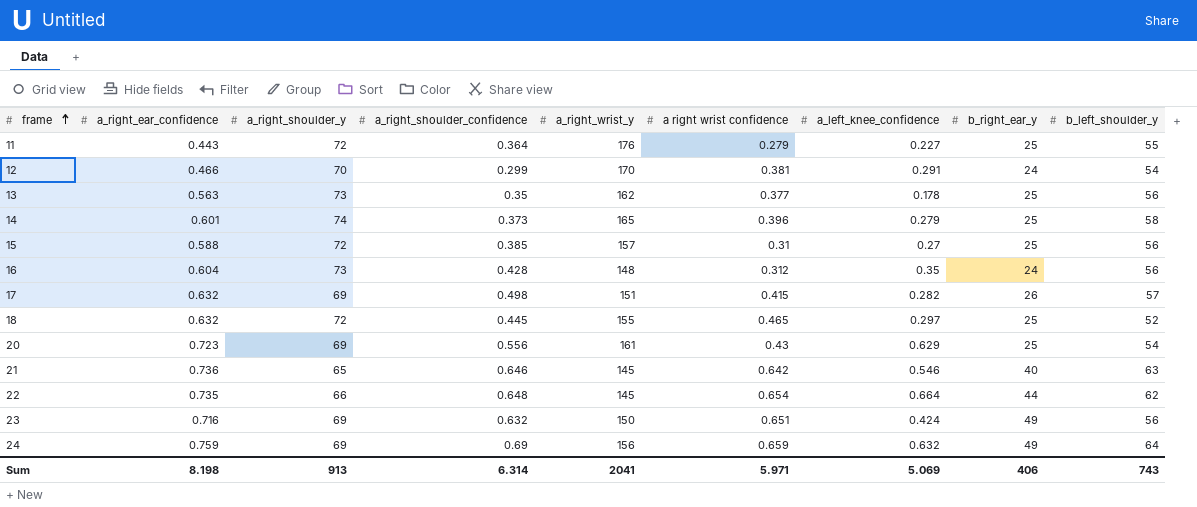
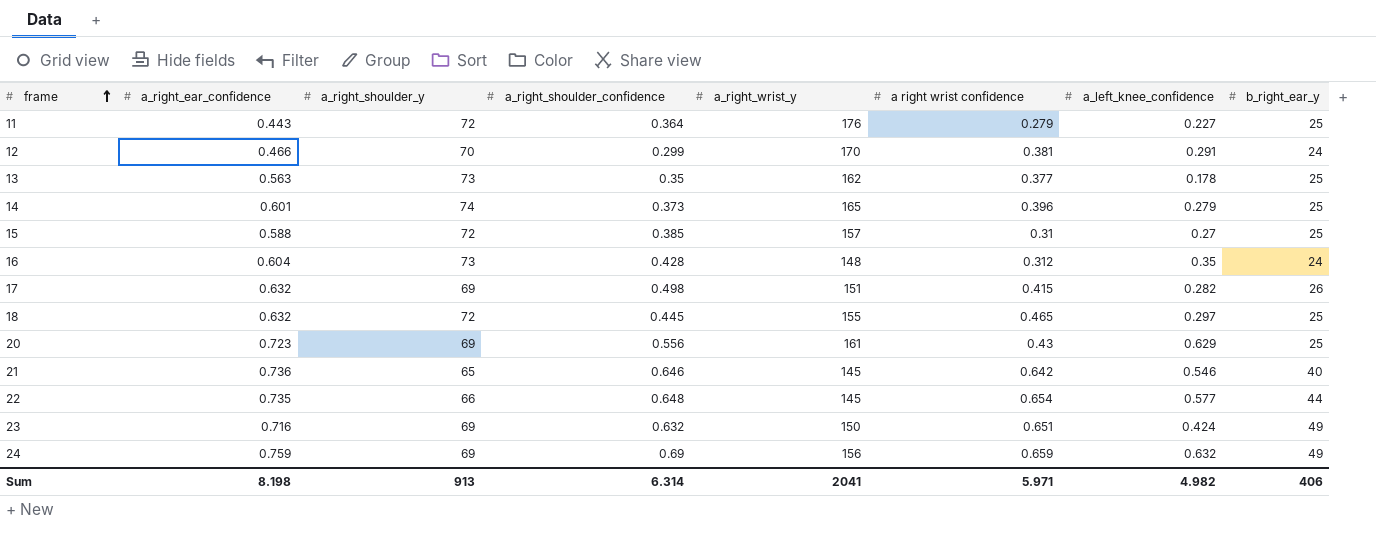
column b_left_shoulder_y | position: 9 -> none
22 | a_left_knee_confidence: 0.664 -> 0.577
Sum | a_left_knee_confidence: 5.069 -> 4.982

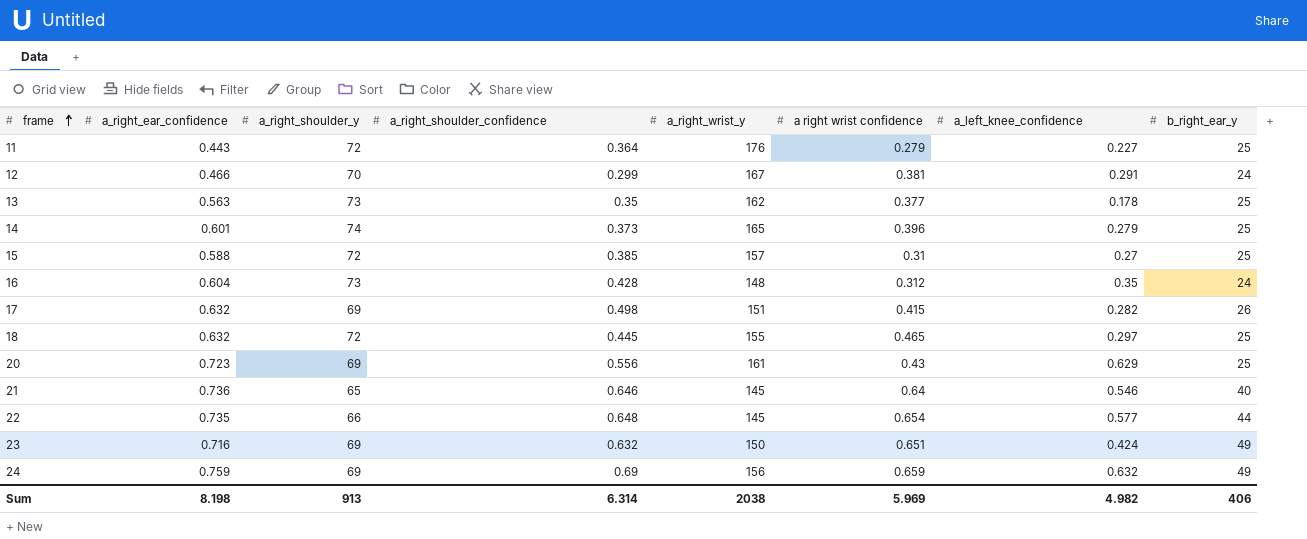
12 | a_right_wrist_y: 170 -> 167
21 | a right wrist confidence: 0.642 -> 0.64
Sum | a_right_wrist_y: 2041 -> 2038
Sum | a right wrist confidence: 5.971 -> 5.969

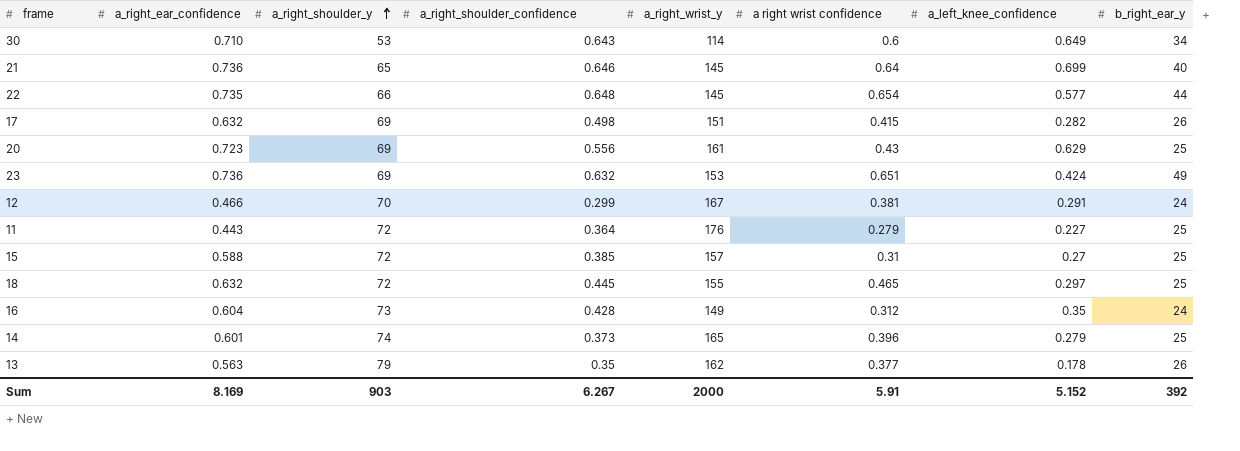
row order: frame ascending -> a_right_shoulder_y ascending
row 24: 0.759 | 69 | 0.69 | 156 | 0.659 | 0.632 | 49 -> none
row 30: none -> 0.710 | 53 | 0.643 | 114 | 0.6 | 0.649 | 34
21 | a_left_knee_confidence: 0.546 -> 0.699
23 | a_right_ear_confidence: 0.716 -> 0.736
23 | a_right_wrist_y: 150 -> 153
16 | a_right_wrist_y: 148 -> 149
13 | a_right_shoulder_y: 73 -> 79
13 | b_right_ear_y: 25 -> 26
Sum | a_right_ear_confidence: 8.198 -> 8.169
Sum | a_right_shoulder_y: 913 -> 903
Sum | a_right_shoulder_confidence: 6.314 -> 6.267
Sum | a_right_wrist_y: 2038 -> 2000
Sum | a right wrist confidence: 5.969 -> 5.91
Sum | a_left_knee_confidence: 4.982 -> 5.152
Sum | b_right_ear_y: 406 -> 392

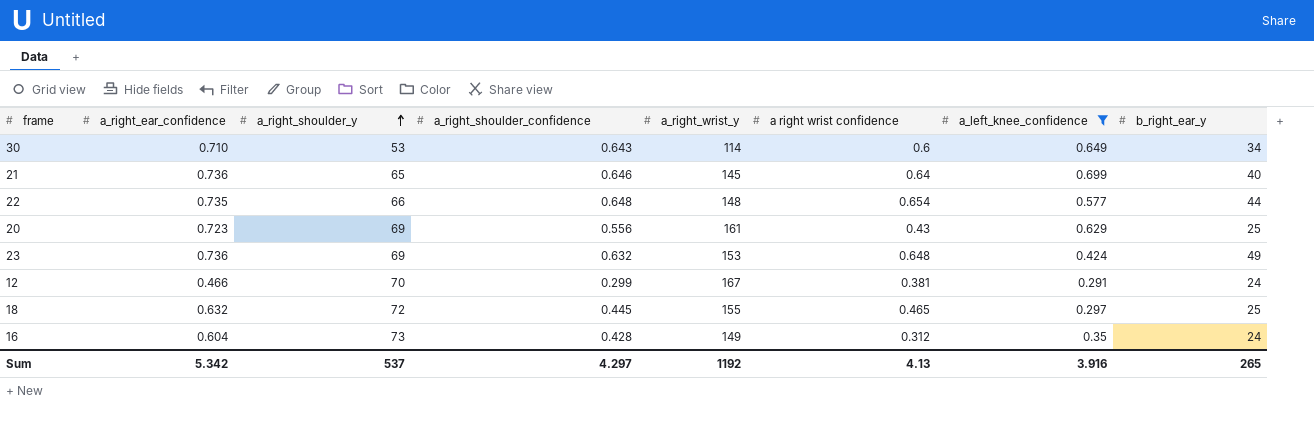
filter: none -> a_left_knee_confidence >= 0.291
22 | a_right_wrist_y: 145 -> 148
23 | a right wrist confidence: 0.651 -> 0.648
Sum | a_right_ear_confidence: 8.169 -> 5.342
Sum | a_right_shoulder_y: 903 -> 537
Sum | a_right_shoulder_confidence: 6.267 -> 4.297
Sum | a_right_wrist_y: 2000 -> 1192
Sum | a right wrist confidence: 5.91 -> 4.13
Sum | a_left_knee_confidence: 5.152 -> 3.916
Sum | b_right_ear_y: 392 -> 265

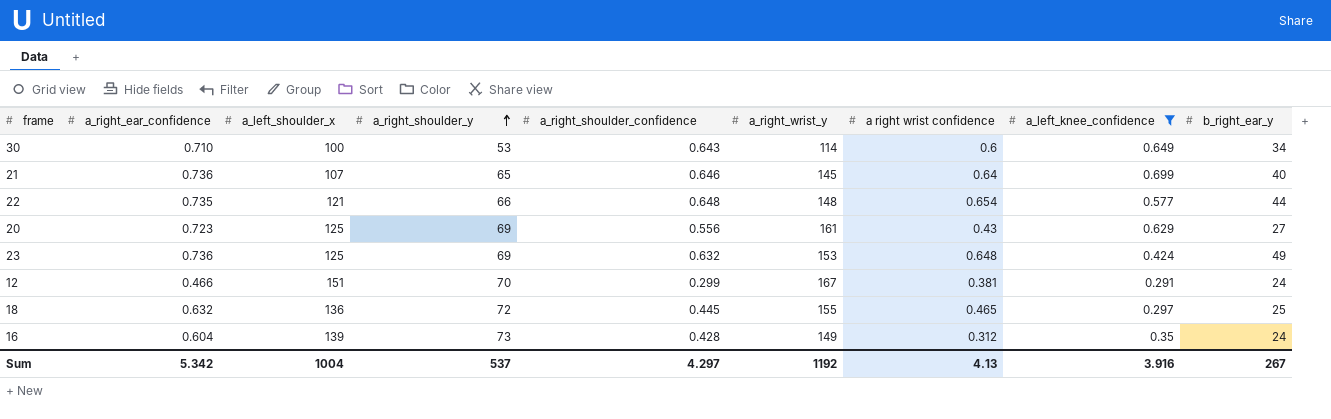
column a_left_shoulder_x | position: none -> 3
20 | b_right_ear_y: 25 -> 27
Sum | b_right_ear_y: 265 -> 267

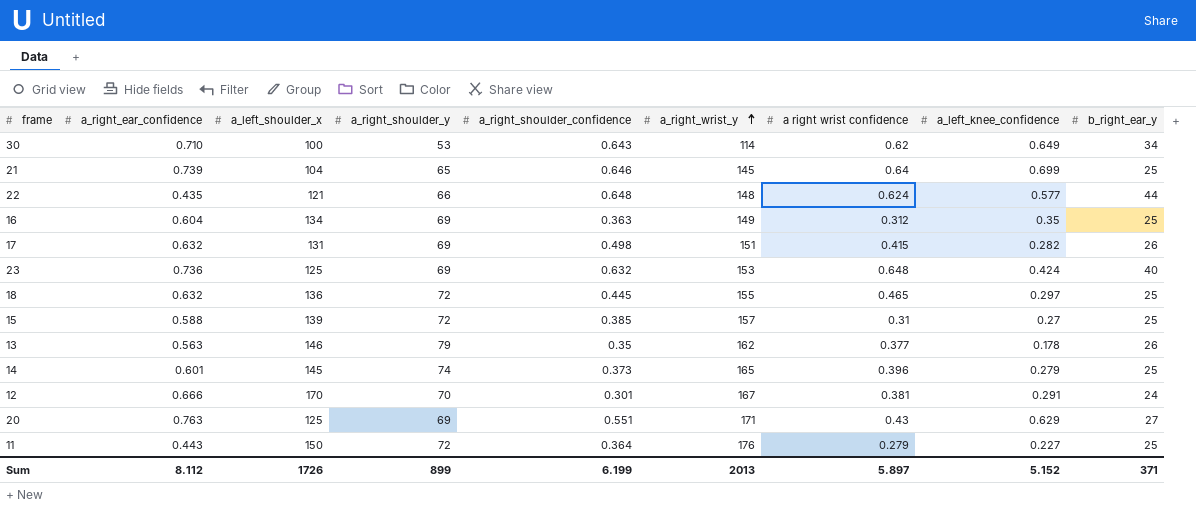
filter: a_left_knee_confidence >= 0.291 -> none
row order: a_right_shoulder_y ascending -> a_right_wrist_y ascending
30 | a right wrist confidence: 0.6 -> 0.62
21 | a_right_ear_confidence: 0.736 -> 0.739
21 | a_left_shoulder_x: 107 -> 104
21 | b_right_ear_y: 40 -> 25
22 | a_right_ear_confidence: 0.735 -> 0.435
22 | a right wrist confidence: 0.654 -> 0.624
16 | a_left_shoulder_x: 139 -> 134
16 | a_right_shoulder_y: 73 -> 69
16 | a_right_shoulder_confidence: 0.428 -> 0.363
16 | b_right_ear_y: 24 -> 25
23 | b_right_ear_y: 49 -> 40
12 | a_right_ear_confidence: 0.466 -> 0.666
12 | a_left_shoulder_x: 151 -> 170
12 | a_right_shoulder_confidence: 0.299 -> 0.301
20 | a_right_ear_confidence: 0.723 -> 0.763
20 | a_right_shoulder_confidence: 0.556 -> 0.551
20 | a_right_wrist_y: 161 -> 171
Sum | a_right_ear_confidence: 5.342 -> 8.112
Sum | a_left_shoulder_x: 1004 -> 1726
Sum | a_right_shoulder_y: 537 -> 899
Sum | a_right_shoulder_confidence: 4.297 -> 6.199
Sum | a_right_wrist_y: 1192 -> 2013
Sum | a right wrist confidence: 4.13 -> 5.897
Sum | a_left_knee_confidence: 3.916 -> 5.152
Sum | b_right_ear_y: 267 -> 371

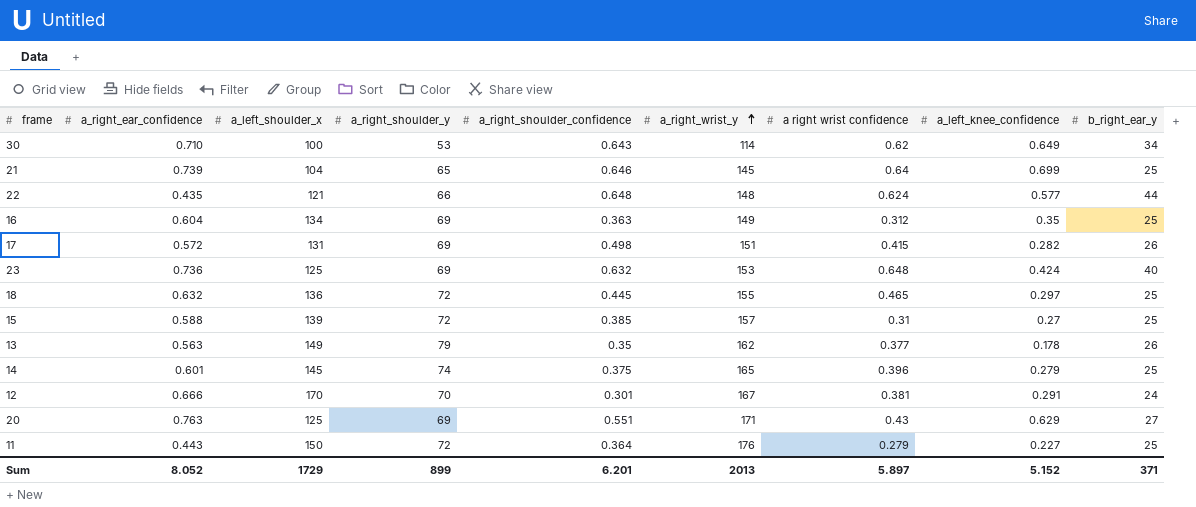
17 | a_right_ear_confidence: 0.632 -> 0.572
13 | a_left_shoulder_x: 146 -> 149
14 | a_right_shoulder_confidence: 0.373 -> 0.375
Sum | a_right_ear_confidence: 8.112 -> 8.052
Sum | a_left_shoulder_x: 1726 -> 1729
Sum | a_right_shoulder_confidence: 6.199 -> 6.201

